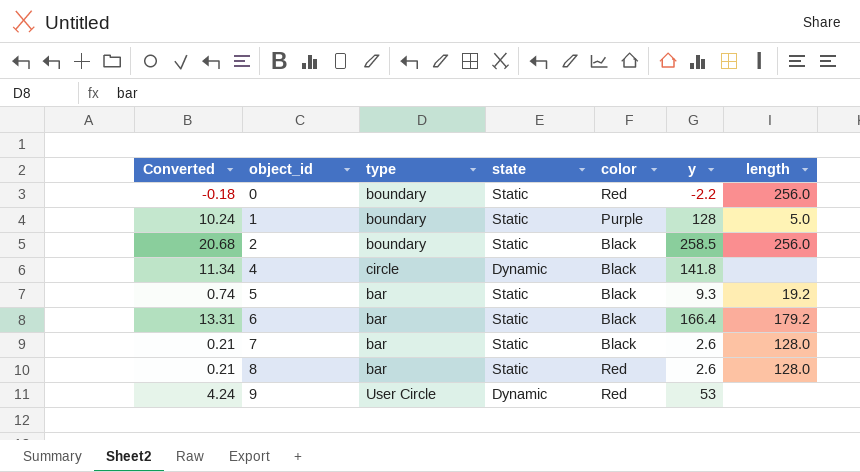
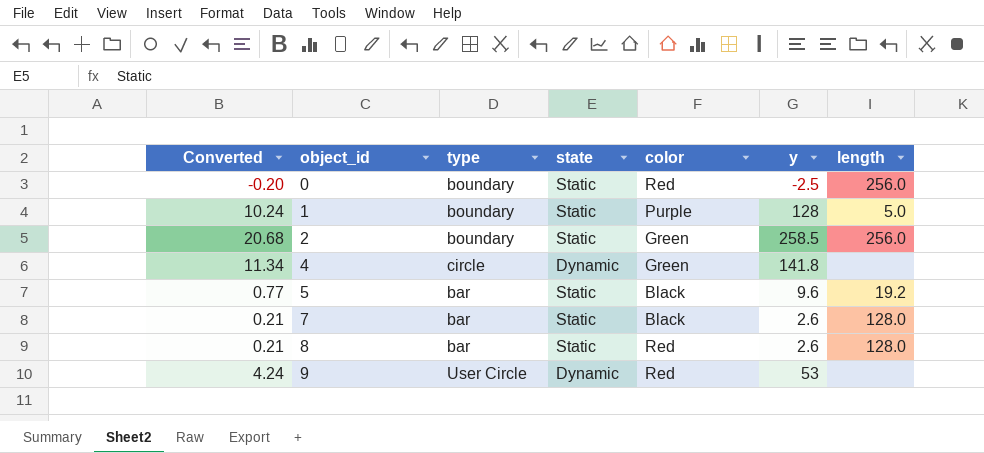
row 6: 13.31 | bar | Static | Black | 166.4 | 179.2 -> none
0 | Converted: -0.18 -> -0.20
0 | y: -2.2 -> -2.5
2 | color: Black -> Green
4 | color: Black -> Green
5 | Converted: 0.74 -> 0.77
5 | y: 9.3 -> 9.6

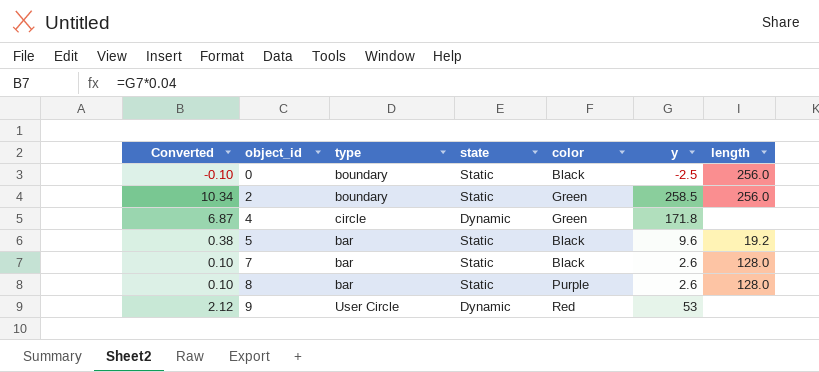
column Converted | formula: [y] * 0.08 -> [y] * 0.04
row 1: 10.24 | boundary | Static | Purple | 128 | 5.0 -> none
0 | color: Red -> Black
4 | y: 141.8 -> 171.8
8 | color: Red -> Purple

